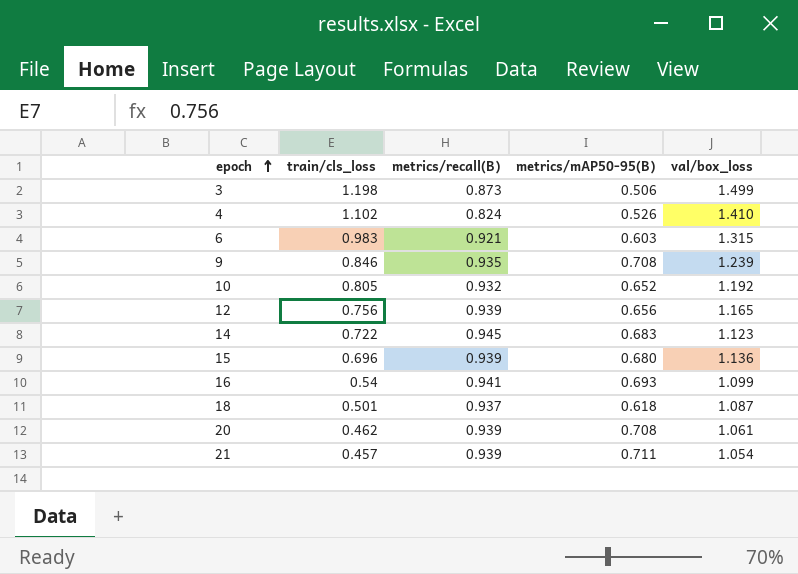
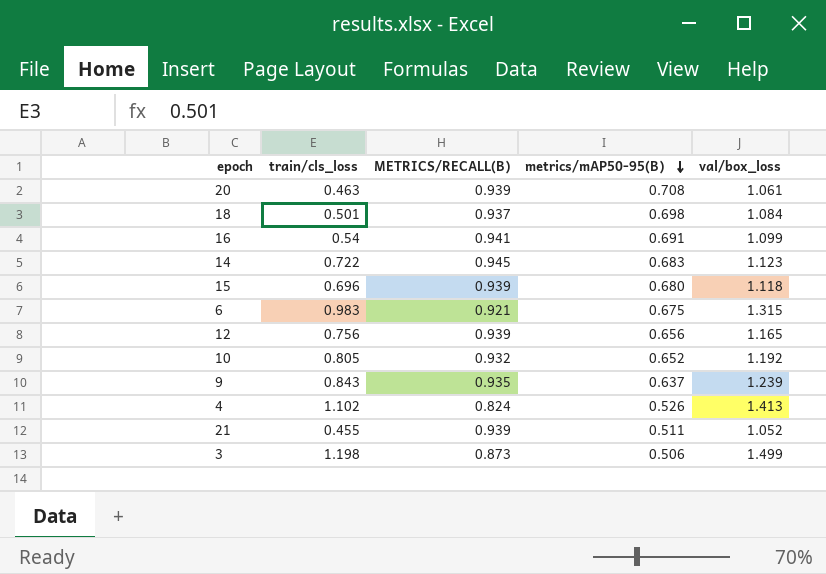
row order: epoch ascending -> metrics/mAP50-95(B) descending
column name: metrics/recall(B) -> METRICS/RECALL(B)
20 | train/cls_loss: 0.462 -> 0.463
18 | metrics/mAP50-95(B): 0.618 -> 0.698
18 | val/box_loss: 1.087 -> 1.084
16 | metrics/mAP50-95(B): 0.693 -> 0.691
15 | val/box_loss: 1.136 -> 1.118
6 | metrics/mAP50-95(B): 0.603 -> 0.675
9 | train/cls_loss: 0.846 -> 0.843
9 | metrics/mAP50-95(B): 0.708 -> 0.637
4 | val/box_loss: 1.410 -> 1.413
21 | train/cls_loss: 0.457 -> 0.455
21 | metrics/mAP50-95(B): 0.711 -> 0.511
21 | val/box_loss: 1.054 -> 1.052

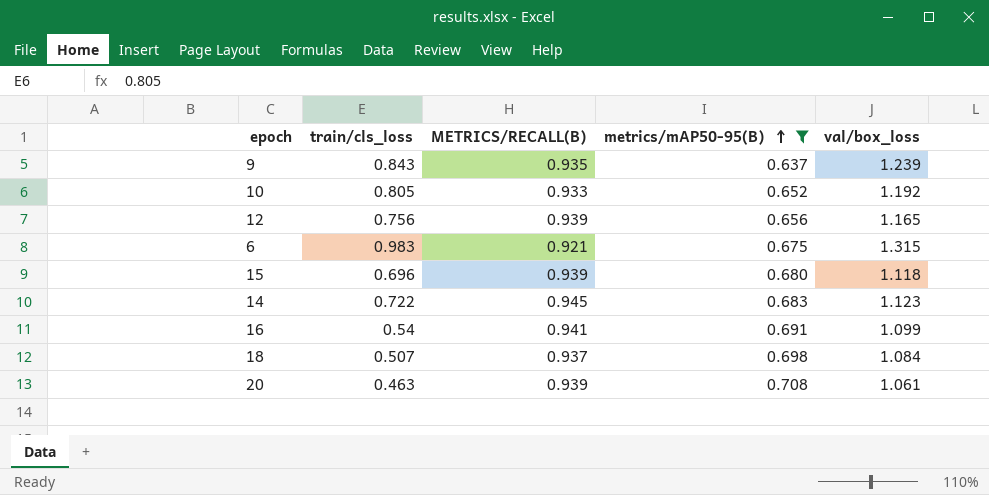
filter: none -> metrics/mAP50-95(B) >= 0.637
row order: metrics/mAP50-95(B) descending -> metrics/mAP50-95(B) ascending
10 | METRICS/RECALL(B): 0.932 -> 0.933
18 | train/cls_loss: 0.501 -> 0.507

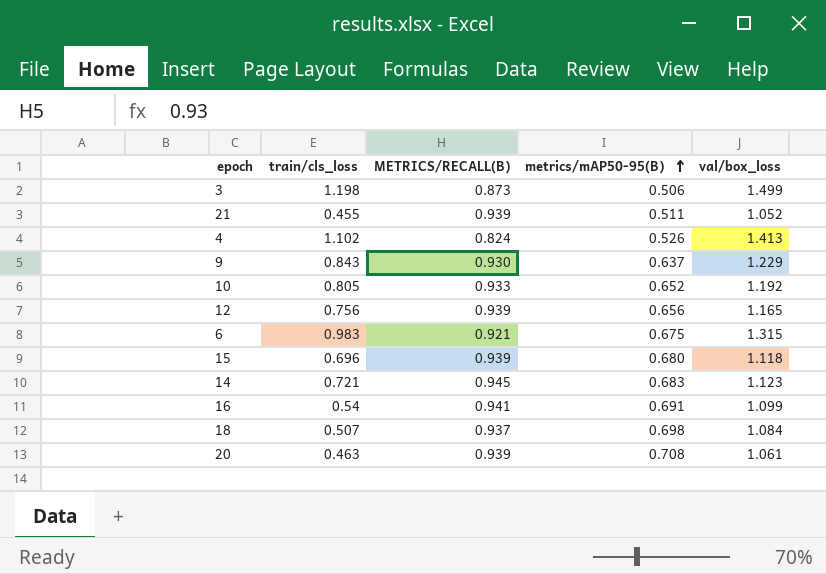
filter: metrics/mAP50-95(B) >= 0.637 -> none
9 | METRICS/RECALL(B): 0.935 -> 0.930
9 | val/box_loss: 1.239 -> 1.229
14 | train/cls_loss: 0.722 -> 0.721

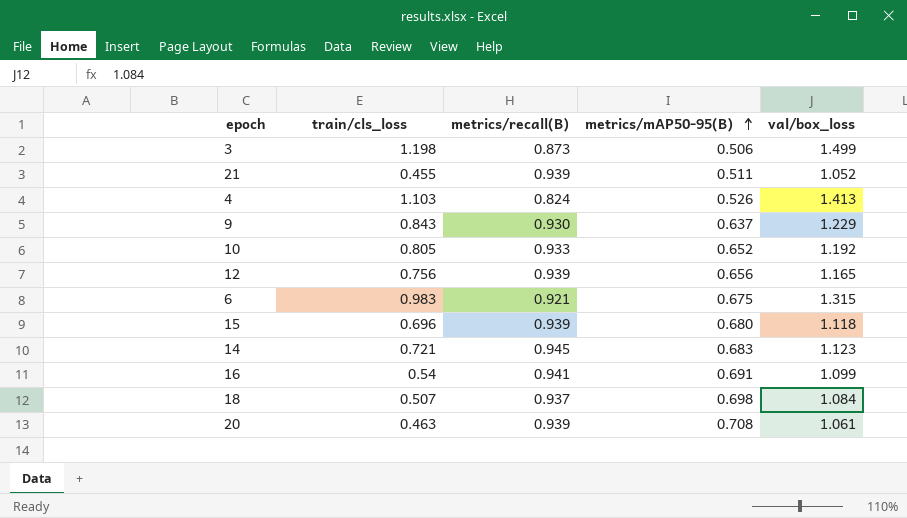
column name: METRICS/RECALL(B) -> metrics/recall(B)
4 | train/cls_loss: 1.102 -> 1.103

